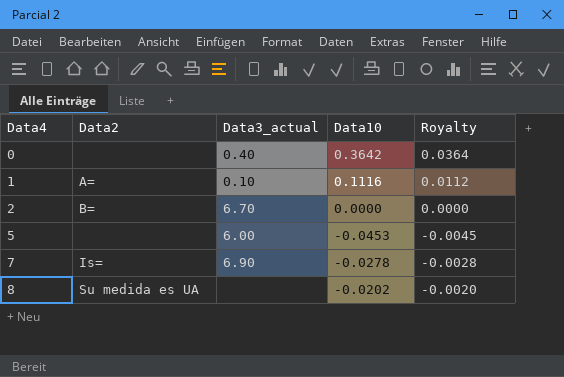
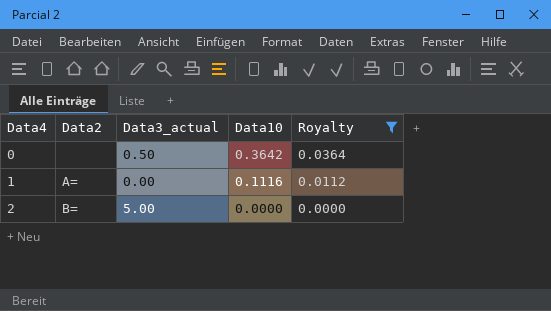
filter: none -> Royalty >= 0.0000
0 | Data3_actual: 0.40 -> 0.50
1 | Data3_actual: 0.10 -> 0.00
2 | Data3_actual: 6.70 -> 5.00

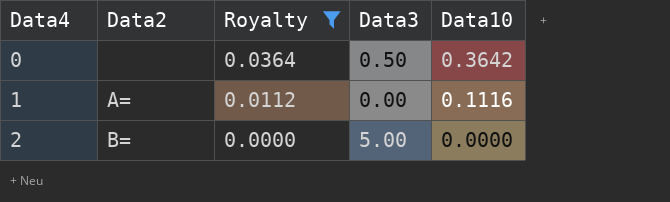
column Royalty | position: 5 -> 3
column name: Data3_actual -> Data3

